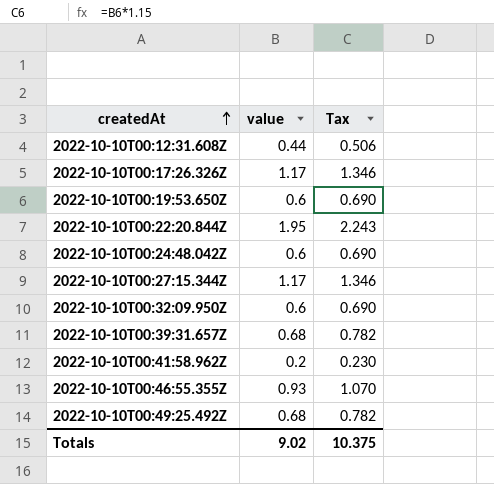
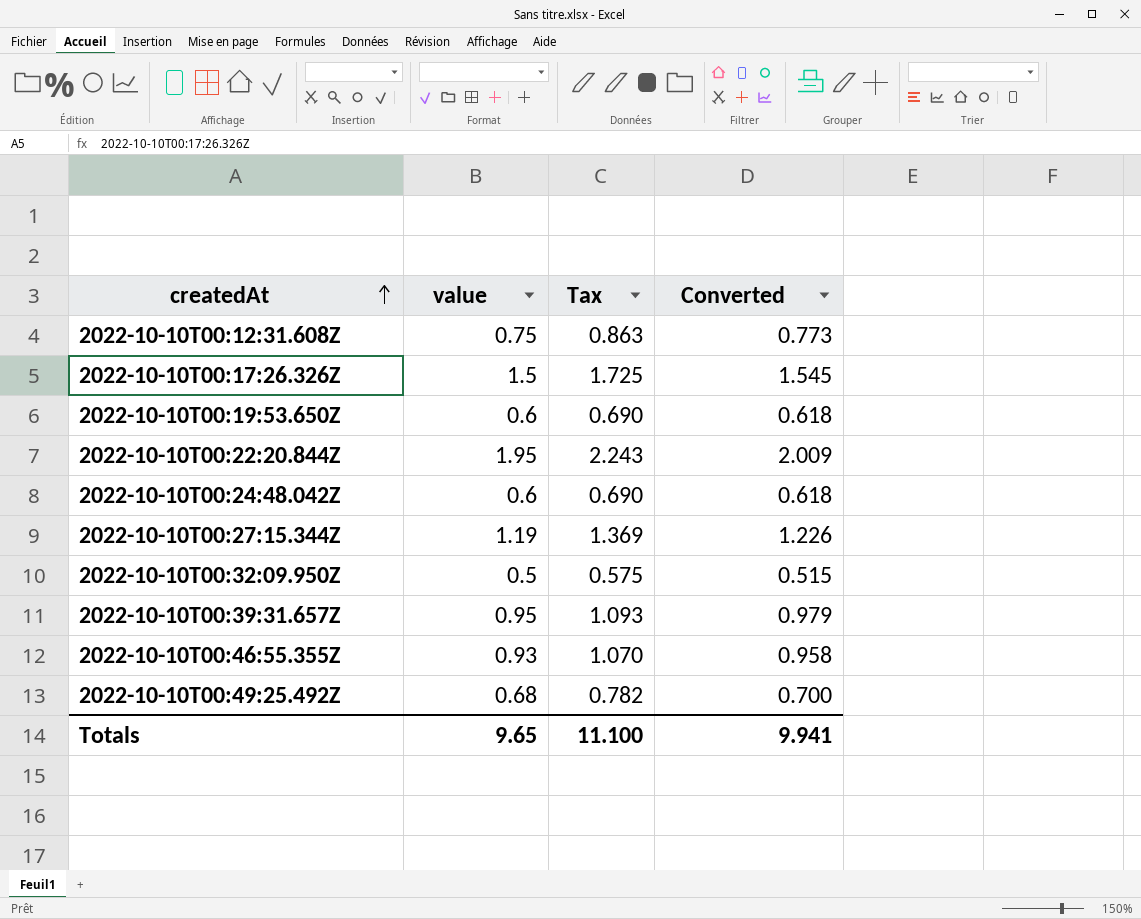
column Converted | formula: none -> [value] * 1.03
row 2022-10-10T00:41:58.962Z: 0.2 | 0.230 -> none
2022-10-10T00:12:31.608Z | value: 0.44 -> 0.75
2022-10-10T00:12:31.608Z | Tax: 0.506 -> 0.863
2022-10-10T00:17:26.326Z | value: 1.17 -> 1.5
2022-10-10T00:17:26.326Z | Tax: 1.346 -> 1.725
2022-10-10T00:27:15.344Z | value: 1.17 -> 1.19
2022-10-10T00:27:15.344Z | Tax: 1.346 -> 1.369
2022-10-10T00:32:09.950Z | value: 0.6 -> 0.5
2022-10-10T00:32:09.950Z | Tax: 0.690 -> 0.575
2022-10-10T00:39:31.657Z | value: 0.68 -> 0.95
2022-10-10T00:39:31.657Z | Tax: 0.782 -> 1.093
Totals | value: 9.02 -> 9.65
Totals | Tax: 10.375 -> 11.100

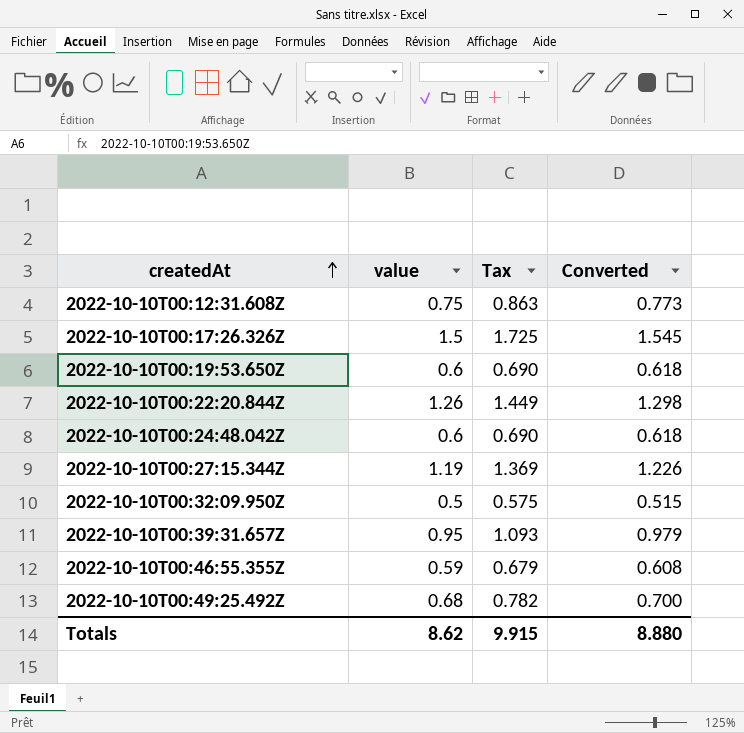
2022-10-10T00:22:20.844Z | value: 1.95 -> 1.26
2022-10-10T00:22:20.844Z | Tax: 2.243 -> 1.449
2022-10-10T00:22:20.844Z | Converted: 2.009 -> 1.298
2022-10-10T00:46:55.355Z | value: 0.93 -> 0.59
2022-10-10T00:46:55.355Z | Tax: 1.070 -> 0.679
2022-10-10T00:46:55.355Z | Converted: 0.958 -> 0.608
Totals | value: 9.65 -> 8.62
Totals | Tax: 11.100 -> 9.915
Totals | Converted: 9.941 -> 8.880

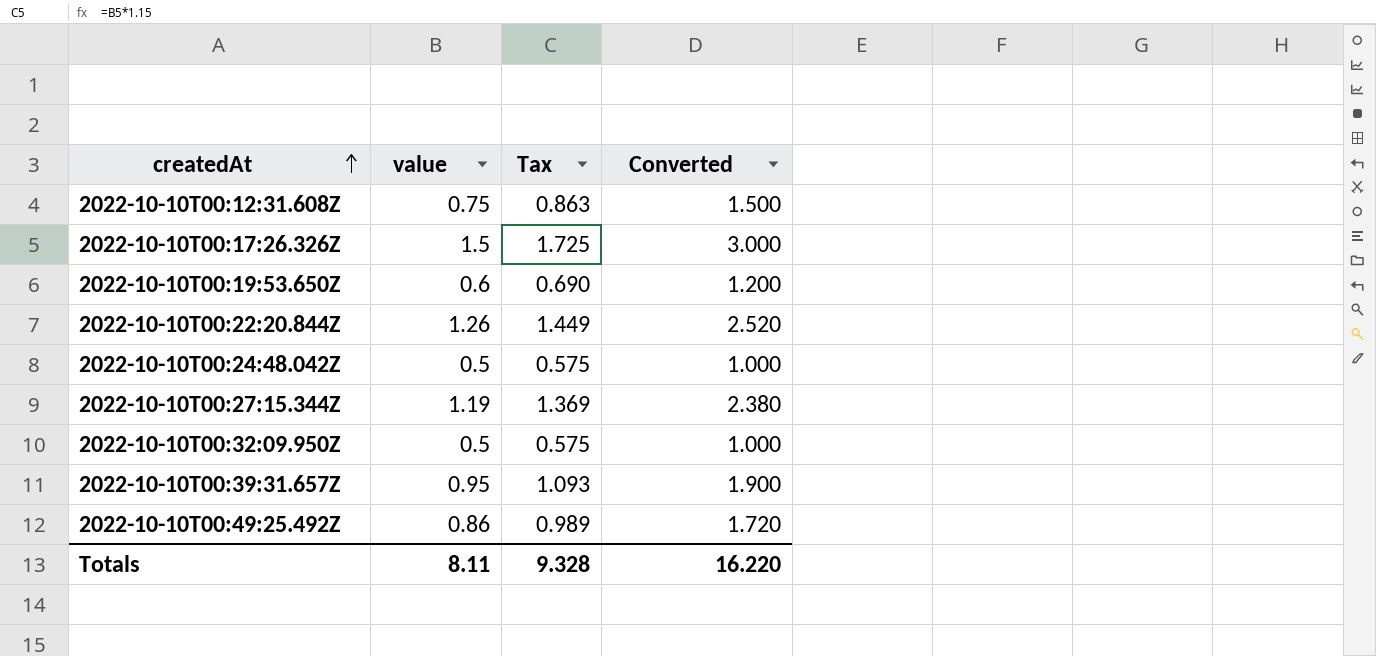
column Converted | formula: [value] * 1.03 -> [value] * 2
row 2022-10-10T00:46:55.355Z: 0.59 | 0.679 | 0.608 -> none
2022-10-10T00:24:48.042Z | value: 0.6 -> 0.5
2022-10-10T00:24:48.042Z | Tax: 0.690 -> 0.575
2022-10-10T00:49:25.492Z | value: 0.68 -> 0.86
2022-10-10T00:49:25.492Z | Tax: 0.782 -> 0.989
Totals | value: 8.62 -> 8.11
Totals | Tax: 9.915 -> 9.328
Totals | Converted: 8.880 -> 16.220

